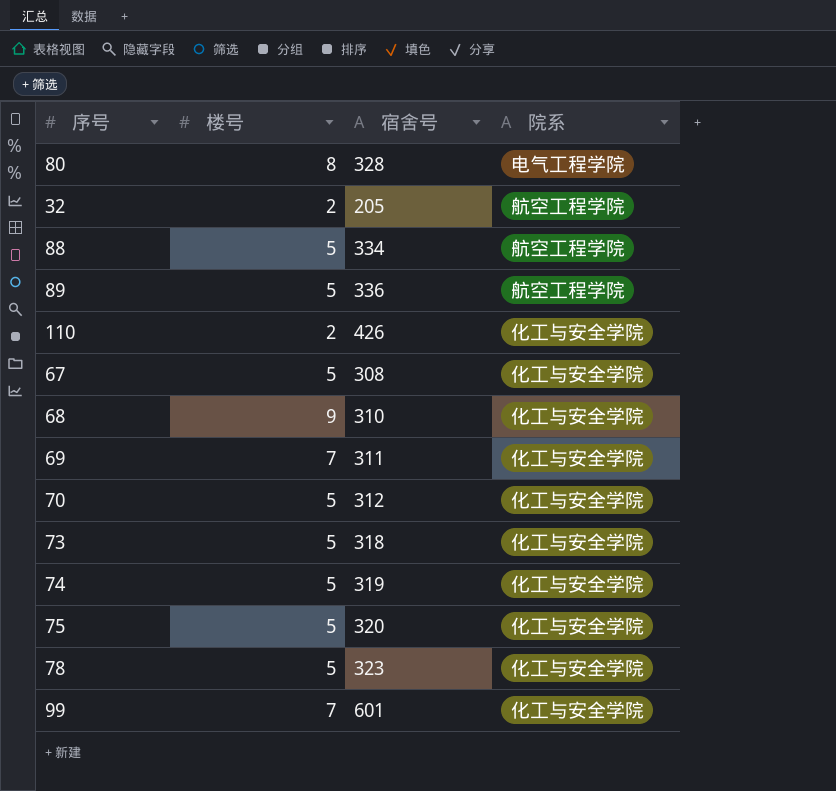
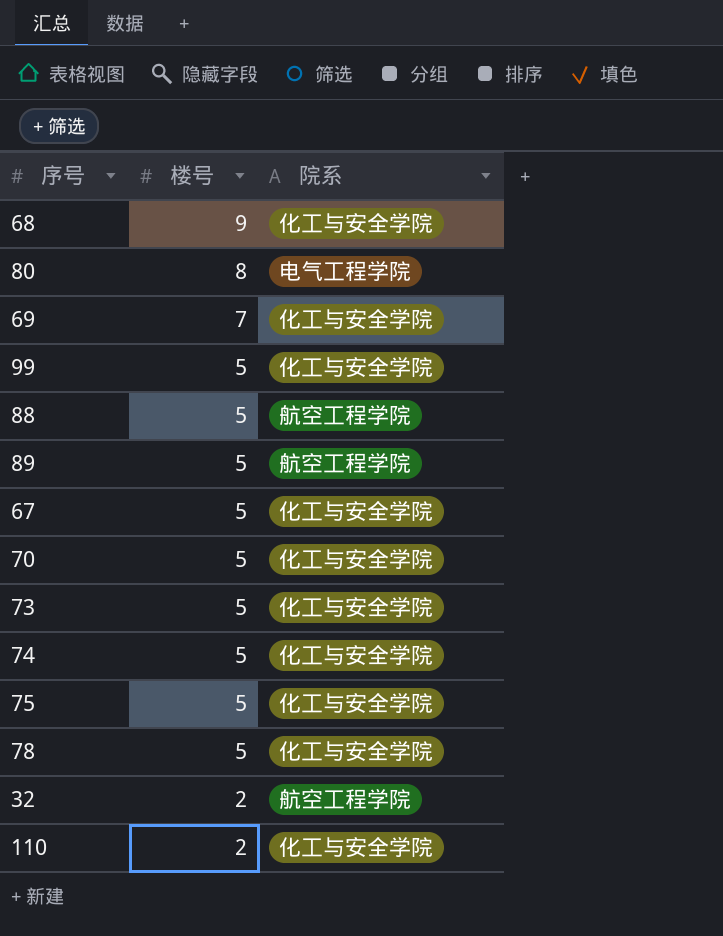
row order: none -> 楼号 descending
column 宿舍号 | position: 3 -> none
99 | 楼号: 7 -> 5

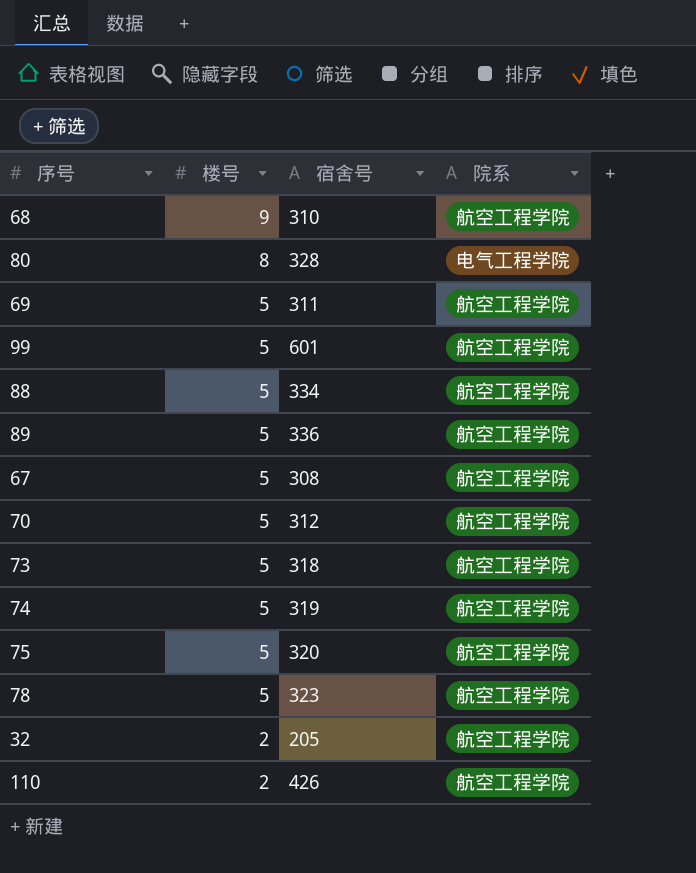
column 宿舍号 | position: none -> 3
68 | 院系: 化工与安全学院 -> 航空工程学院
69 | 楼号: 7 -> 5
69 | 院系: 化工与安全学院 -> 航空工程学院
99 | 院系: 化工与安全学院 -> 航空工程学院
67 | 院系: 化工与安全学院 -> 航空工程学院
70 | 院系: 化工与安全学院 -> 航空工程学院
73 | 院系: 化工与安全学院 -> 航空工程学院
74 | 院系: 化工与安全学院 -> 航空工程学院
75 | 院系: 化工与安全学院 -> 航空工程学院
78 | 院系: 化工与安全学院 -> 航空工程学院
110 | 院系: 化工与安全学院 -> 航空工程学院

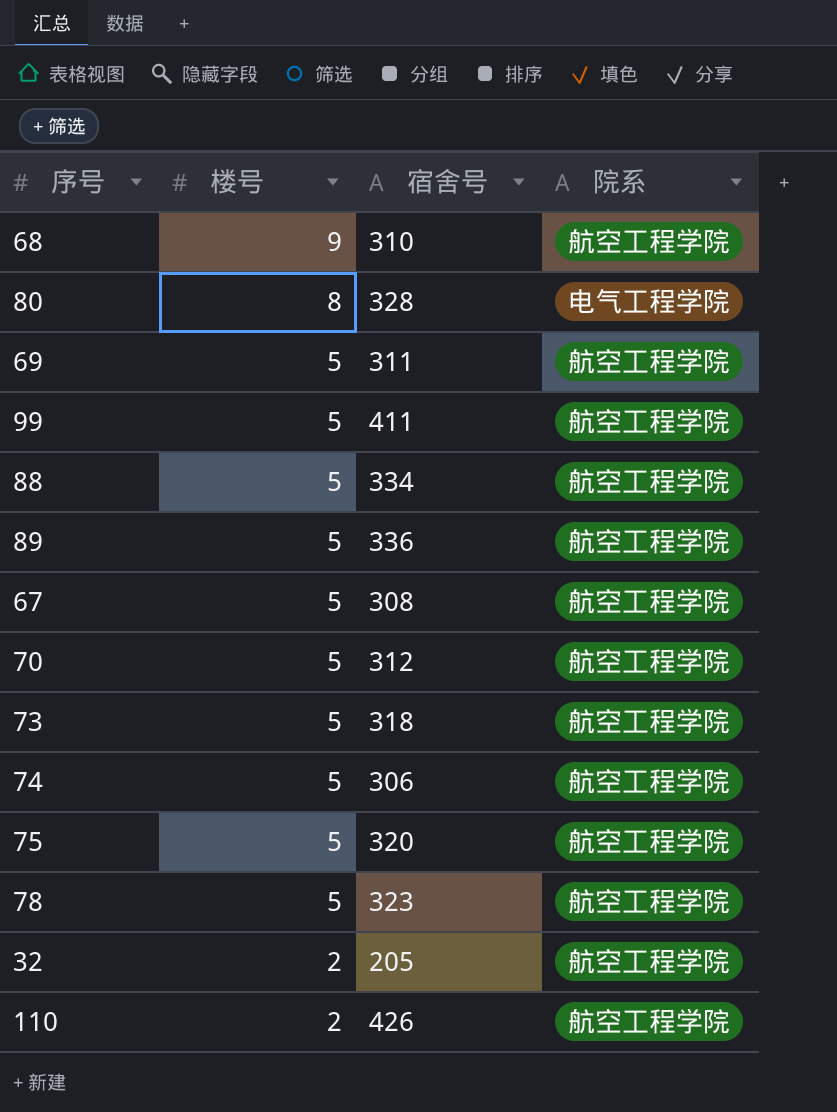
99 | 宿舍号: 601 -> 411
74 | 宿舍号: 319 -> 306

